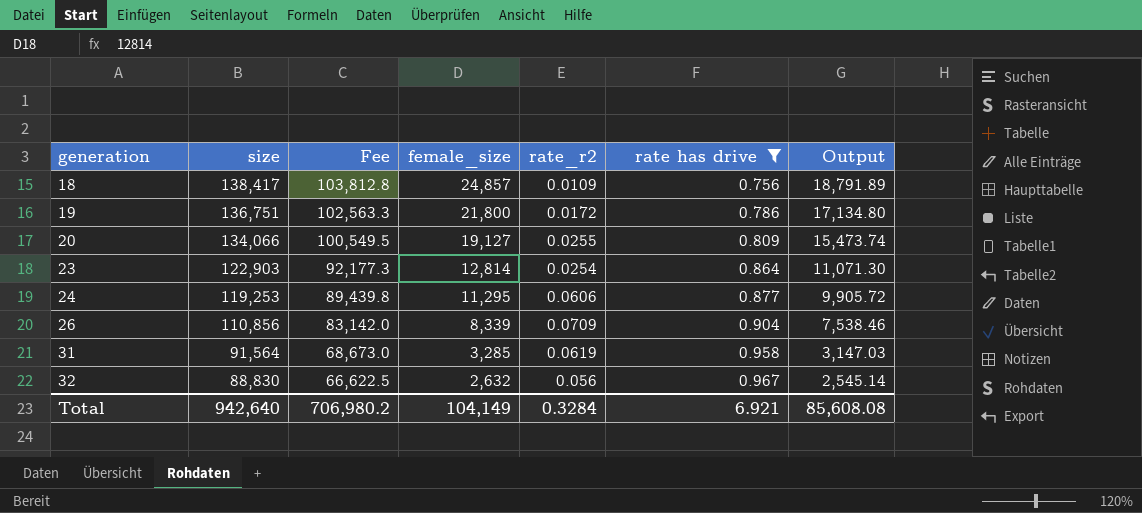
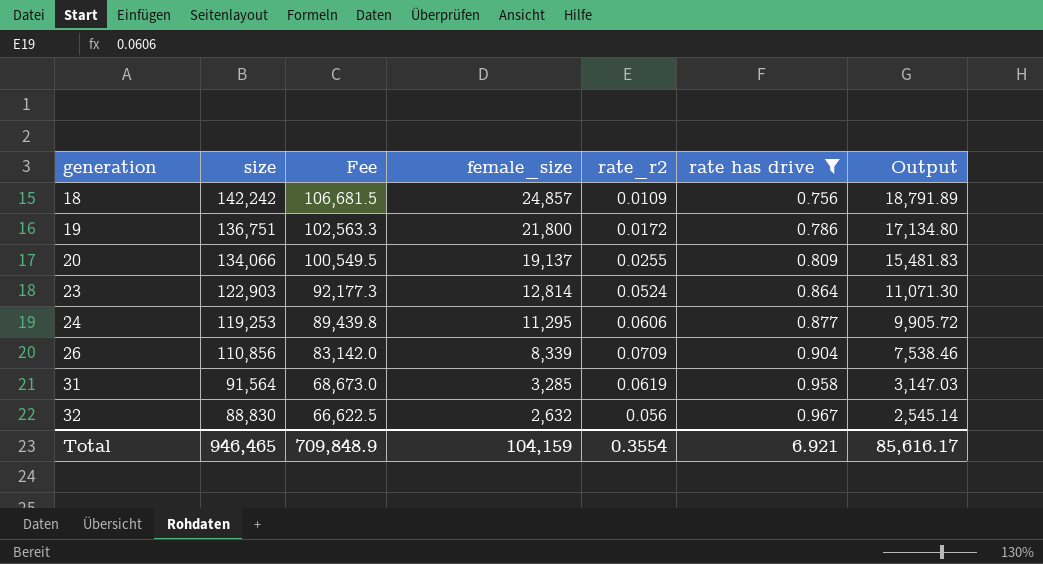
18 | size: 138,417 -> 142,242
18 | Fee: 103,812.8 -> 106,681.5
20 | female_size: 19,127 -> 19,137
20 | Output: 15,473.74 -> 15,481.83
23 | rate_r2: 0.0254 -> 0.0524
Total | size: 942,640 -> 946,465
Total | Fee: 706,980.2 -> 709,848.9
Total | female_size: 104,149 -> 104,159
Total | rate_r2: 0.3284 -> 0.3554
Total | Output: 85,608.08 -> 85,616.17

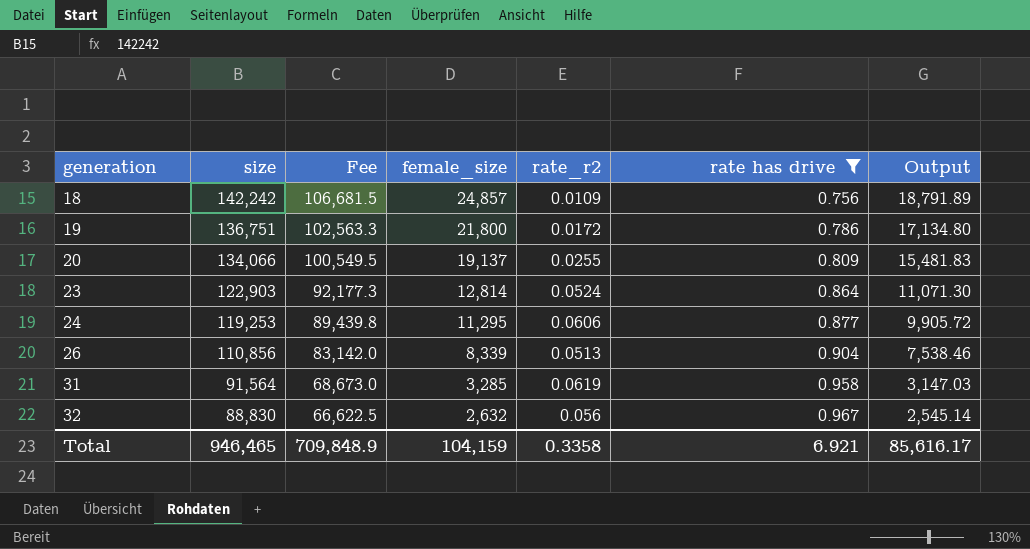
26 | rate_r2: 0.0709 -> 0.0513
Total | rate_r2: 0.3554 -> 0.3358

